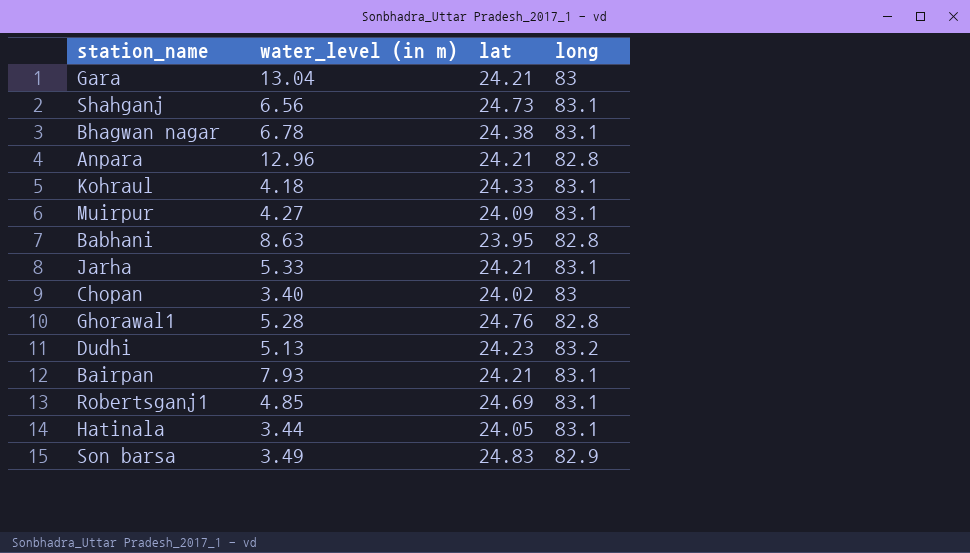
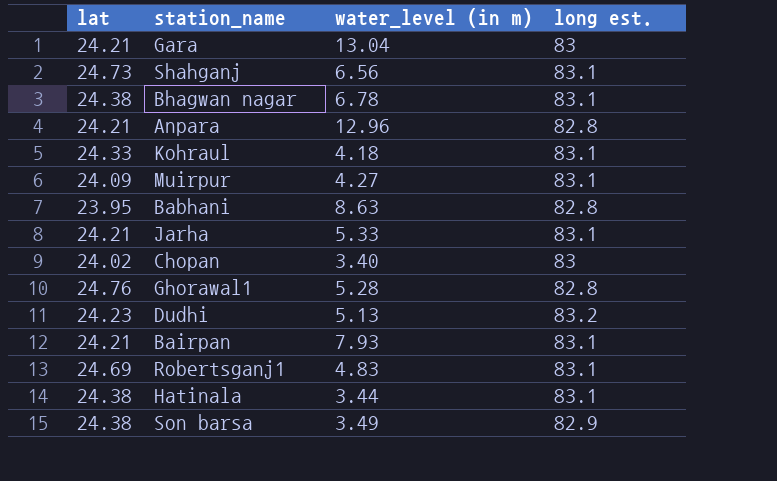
column lat | position: 3 -> 1
column name: long -> long est.
Robertsganj1 | water_level (in m): 4.85 -> 4.83
Hatinala | lat: 24.05 -> 24.38
Son barsa | lat: 24.83 -> 24.38

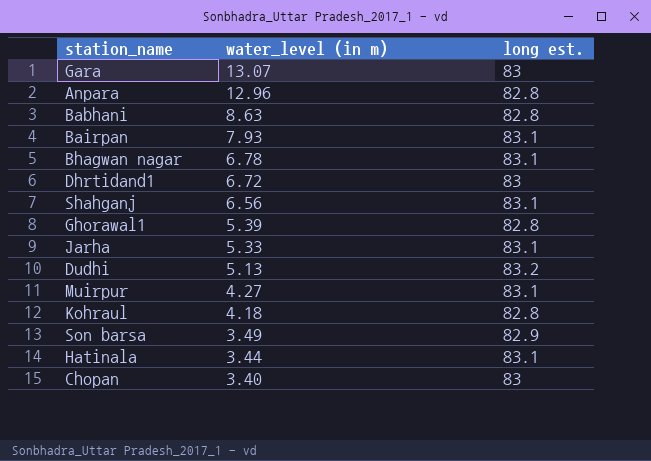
row order: none -> water_level (in m) descending
column lat | position: 1 -> none
row Robertsganj1: 24.69 | 4.83 | 83.1 -> none
Gara | water_level (in m): 13.04 -> 13.07
row Dhrtidand1: none -> 6.72 | 83
Ghorawal1 | water_level (in m): 5.28 -> 5.39
Kohraul | long est.: 83.1 -> 82.8

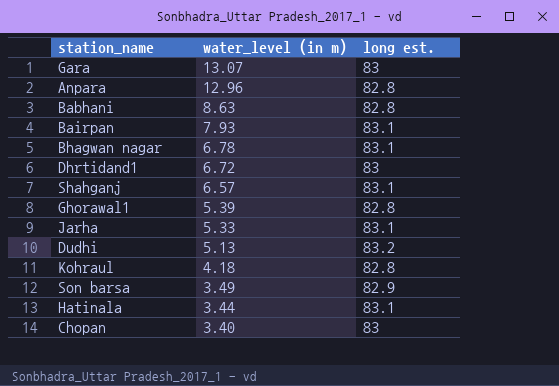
row Muirpur: 4.27 | 83.1 -> none
Shahganj | water_level (in m): 6.56 -> 6.57

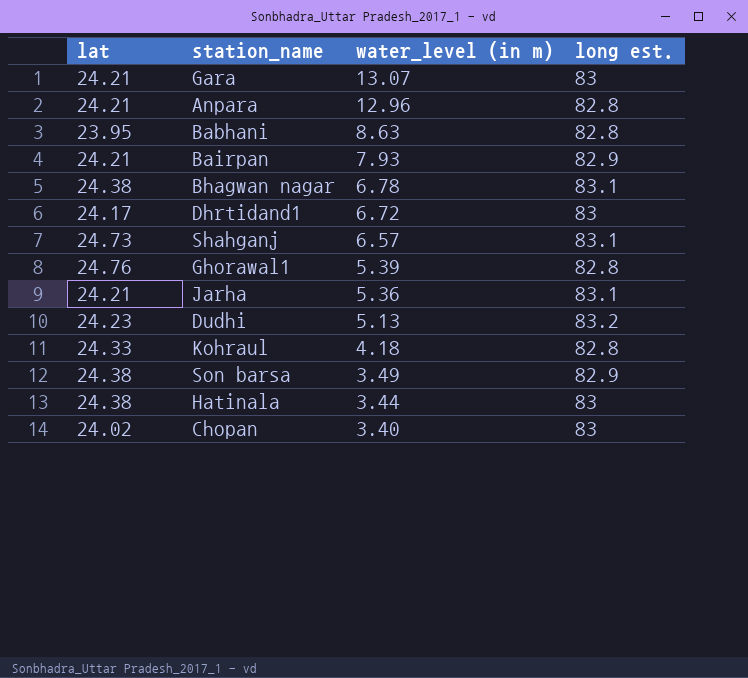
column lat | position: none -> 1
Bairpan | long est.: 83.1 -> 82.9
Jarha | water_level (in m): 5.33 -> 5.36
Hatinala | long est.: 83.1 -> 83

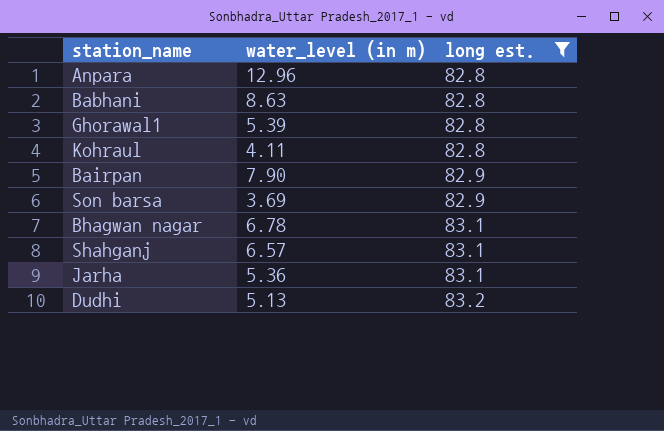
filter: none -> long est. != 83
row order: water_level (in m) descending -> long est. ascending
column lat | position: 1 -> none
Kohraul | water_level (in m): 4.18 -> 4.11
Bairpan | water_level (in m): 7.93 -> 7.90
Son barsa | water_level (in m): 3.49 -> 3.69

